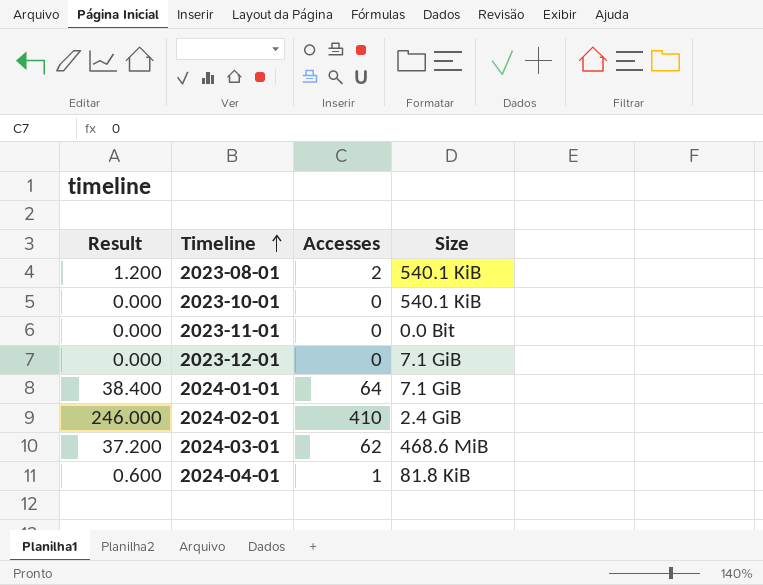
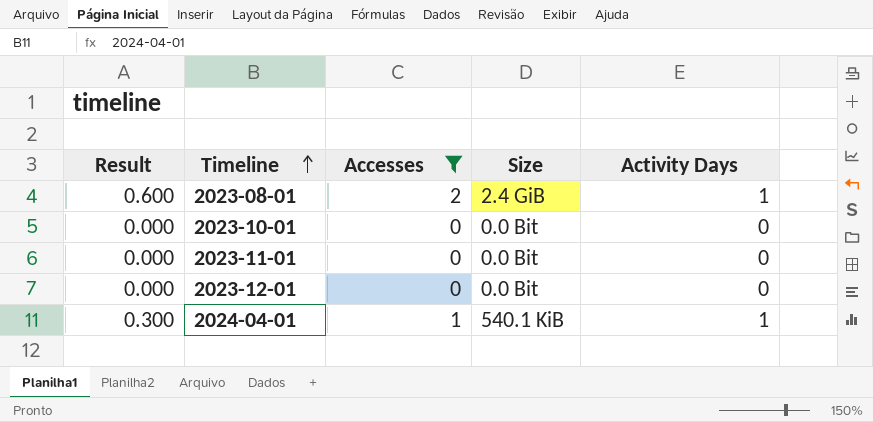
filter: none -> Accesses <= 2
column Result | formula: [Accesses] * 0.6 -> [Accesses] * 0.3
column Activity Days | position: none -> 5
2023-08-01 | Size: 540.1 KiB -> 2.4 GiB
2023-10-01 | Size: 540.1 KiB -> 0.0 Bit
2023-12-01 | Size: 7.1 GiB -> 0.0 Bit
2024-04-01 | Size: 81.8 KiB -> 540.1 KiB

